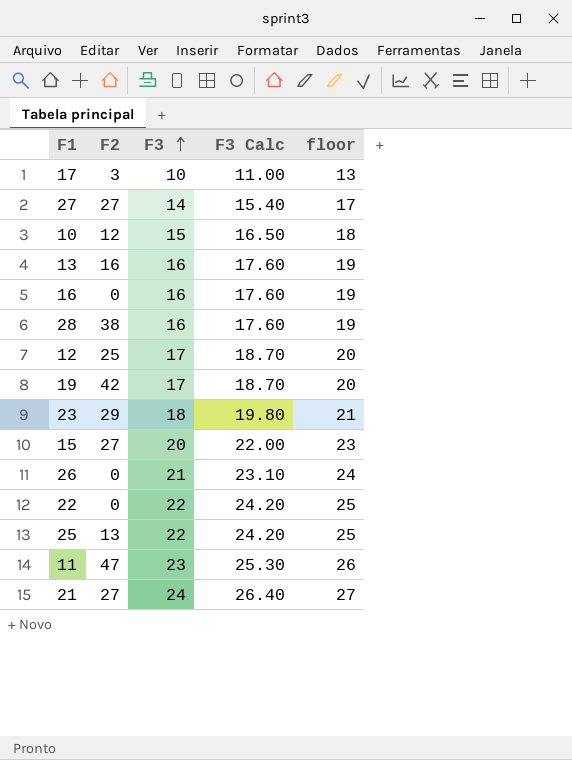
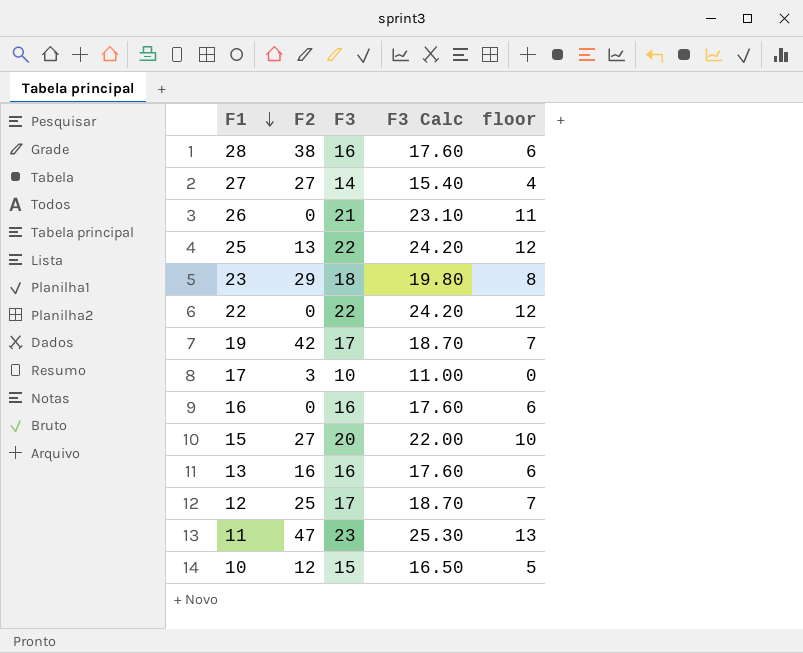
row order: F3 ascending -> F1 descending
column floor | formula: [F3] + 3 -> [F3] - 10
row 21: 27 | 24 | 26.40 | 27 -> none

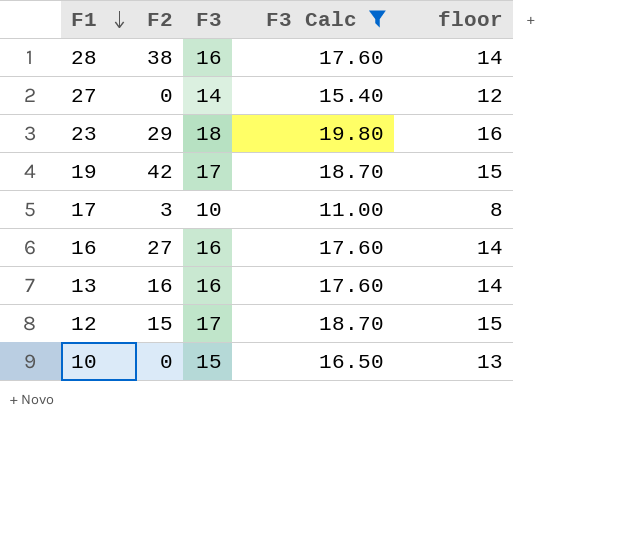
filter: none -> F3 Calc <= 19.80
column floor | formula: [F3] - 10 -> [F3] - 2
27 | F2: 27 -> 0
16 | F2: 0 -> 27
12 | F2: 25 -> 15
10 | F2: 12 -> 0

